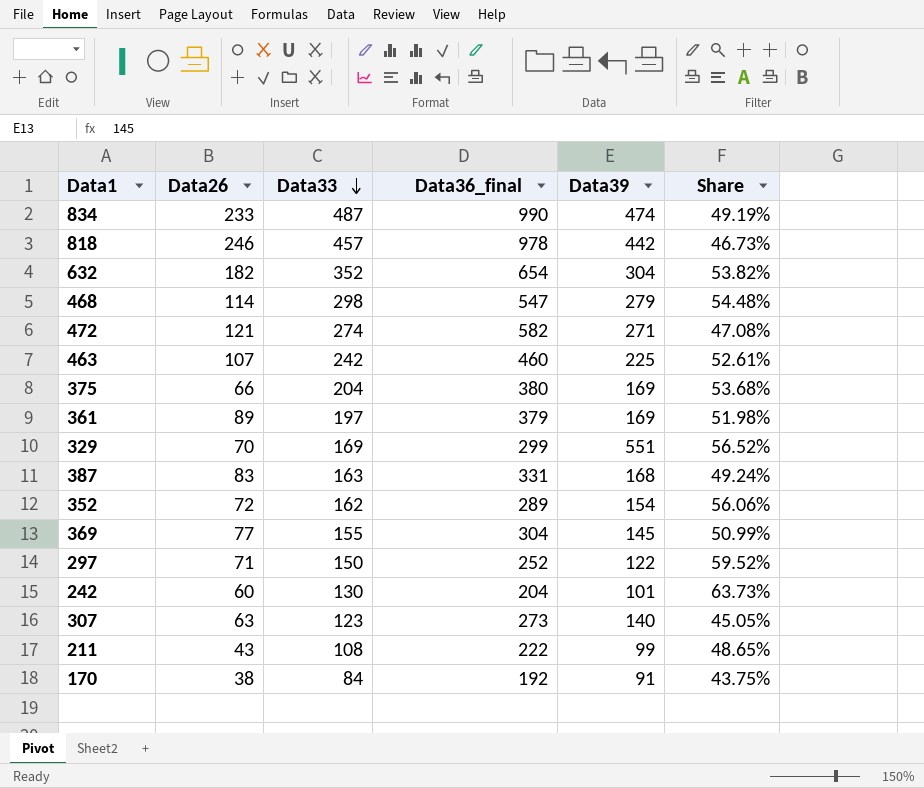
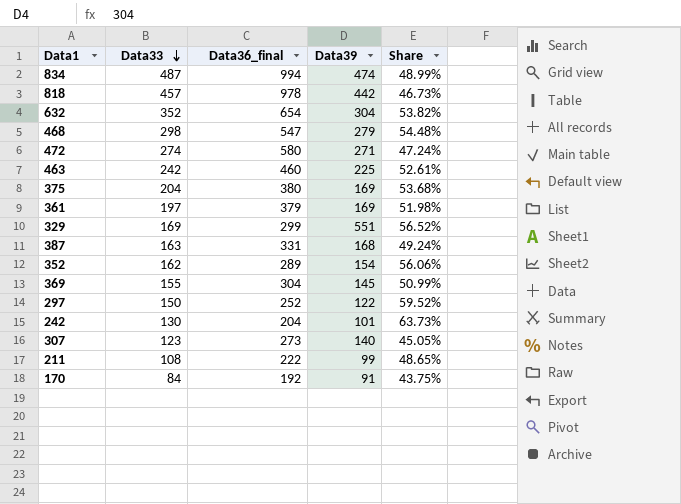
column Data26 | position: 2 -> none
834 | Data36_final: 990 -> 994
834 | Share: 49.19% -> 48.99%
472 | Data36_final: 582 -> 580
472 | Share: 47.08% -> 47.24%

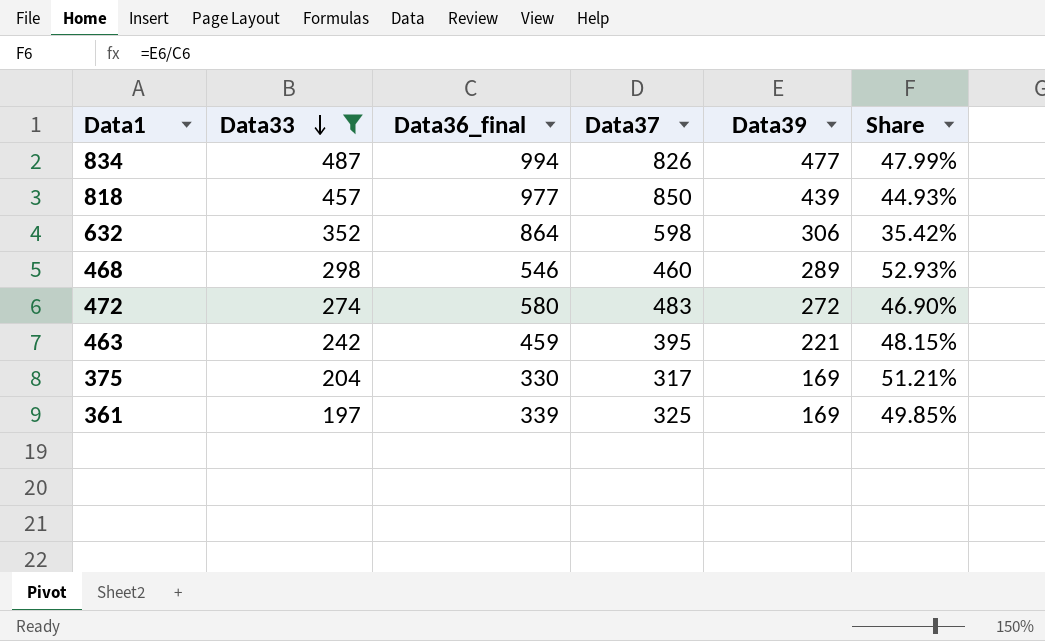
filter: none -> Data33 >= 197
column Data37 | position: none -> 4
column Share | formula: [Data33] / [Data36_final] -> [Data39] / [Data36_final]
834 | Data39: 474 -> 477
818 | Data36_final: 978 -> 977
818 | Data39: 442 -> 439
632 | Data36_final: 654 -> 864
632 | Data39: 304 -> 306
468 | Data36_final: 547 -> 546
468 | Data39: 279 -> 289
472 | Data39: 271 -> 272
463 | Data36_final: 460 -> 459
463 | Data39: 225 -> 221
375 | Data36_final: 380 -> 330
361 | Data36_final: 379 -> 339

